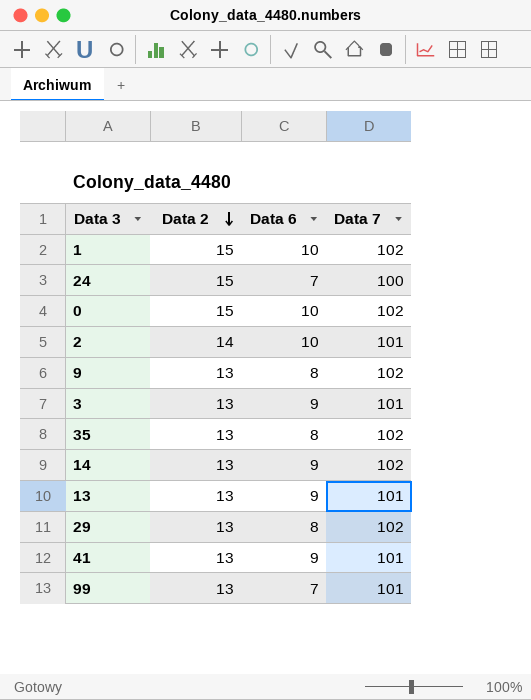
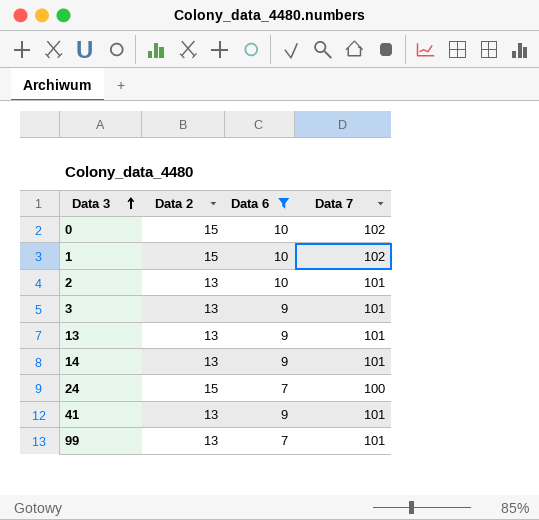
filter: none -> Data 6 != 8
row order: Data 2 descending -> Data 3 ascending
2 | Data 2: 14 -> 13
14 | Data 7: 102 -> 101

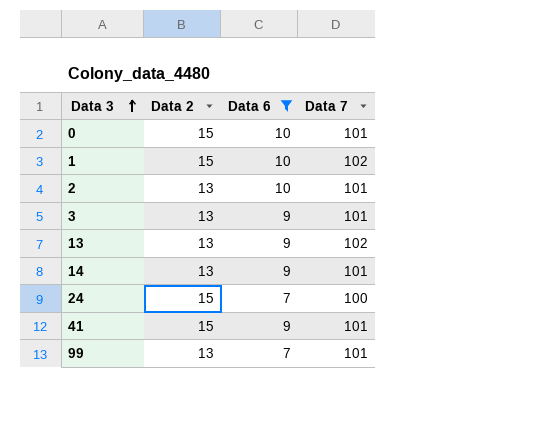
0 | Data 7: 102 -> 101
13 | Data 7: 101 -> 102
41 | Data 2: 13 -> 15

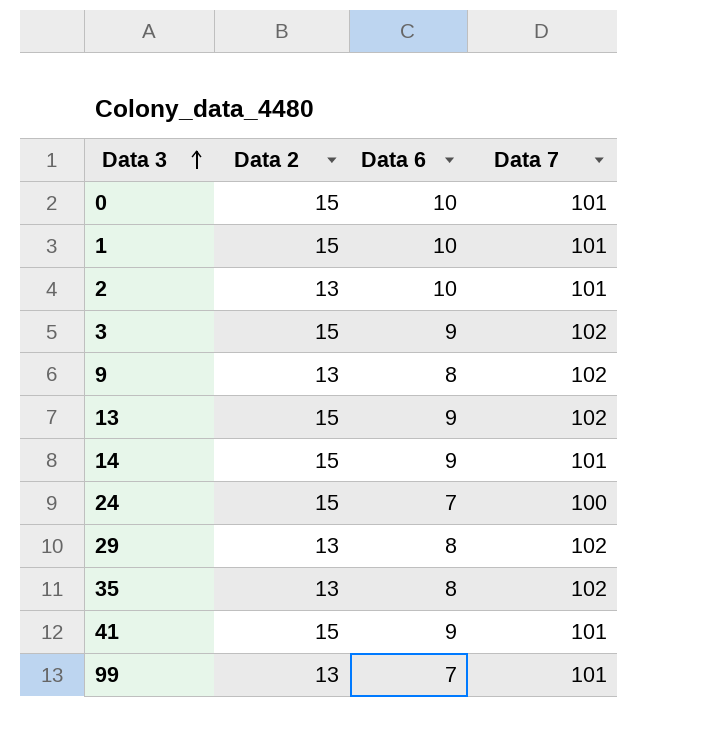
filter: Data 6 != 8 -> none
1 | Data 7: 102 -> 101
3 | Data 2: 13 -> 15
3 | Data 7: 101 -> 102
13 | Data 2: 13 -> 15
14 | Data 2: 13 -> 15

